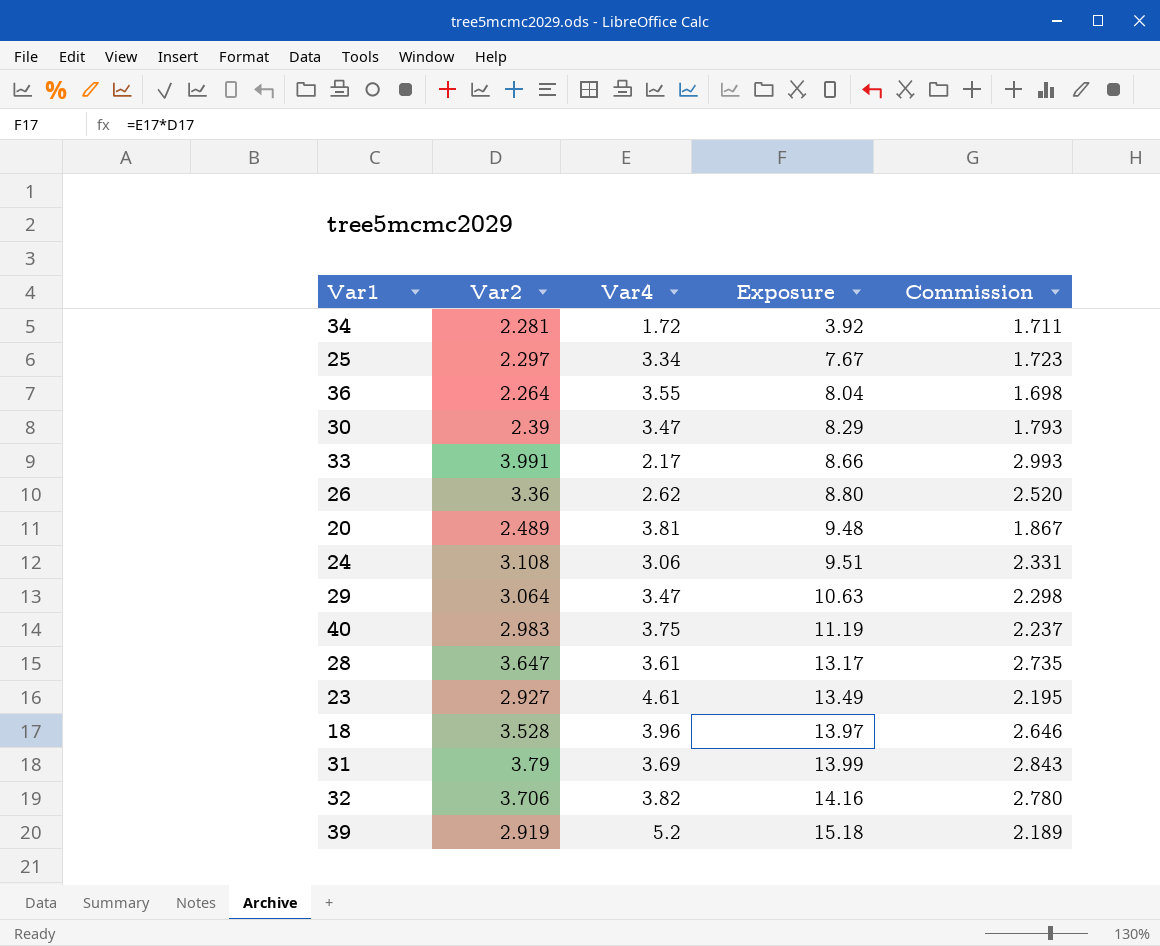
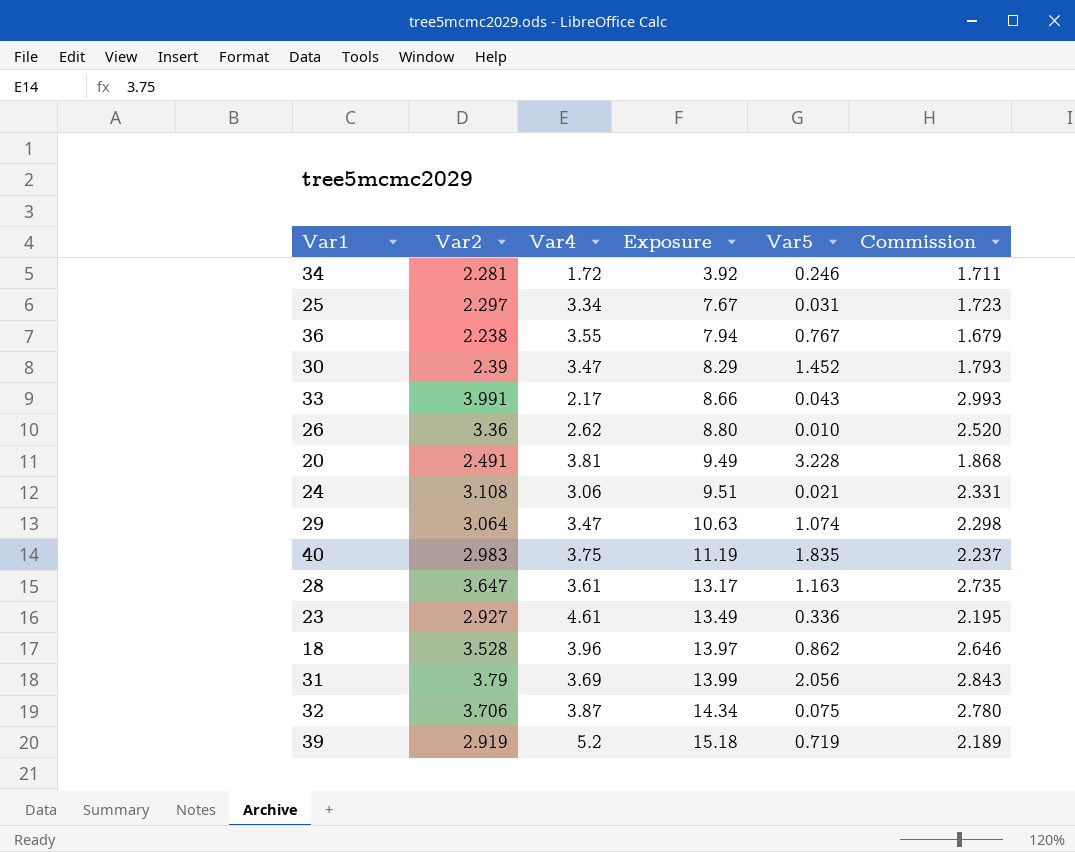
column Var5 | position: none -> 5
36 | Var2: 2.264 -> 2.238
36 | Exposure: 8.04 -> 7.94
36 | Commission: 1.698 -> 1.679
20 | Var2: 2.489 -> 2.491
20 | Exposure: 9.48 -> 9.49
20 | Commission: 1.867 -> 1.868
32 | Var4: 3.82 -> 3.87
32 | Exposure: 14.16 -> 14.34

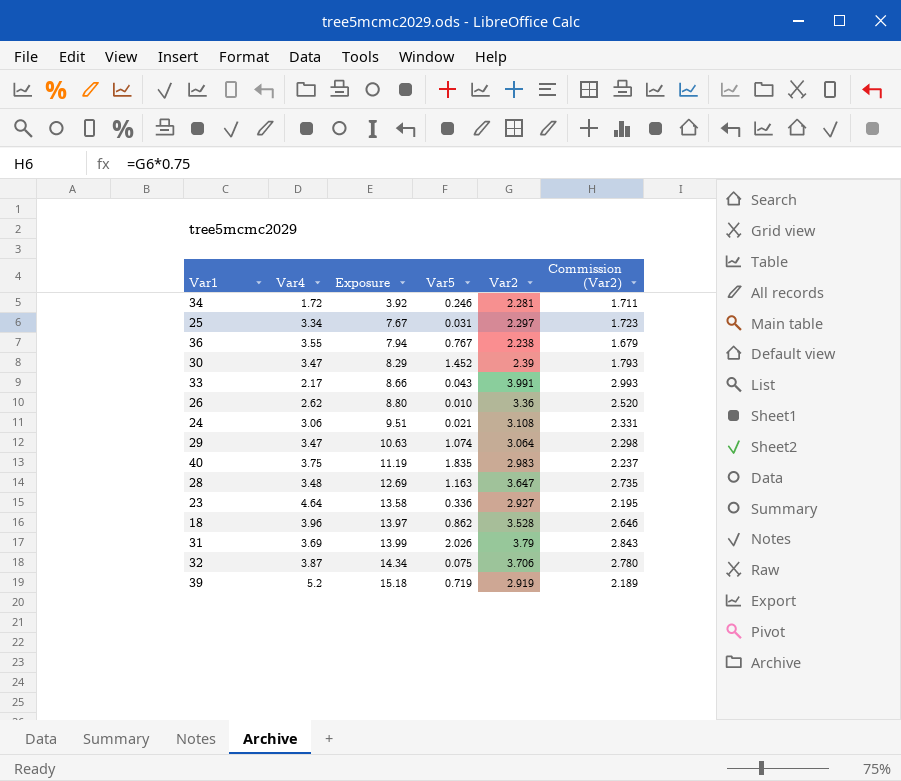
column Var2 | position: 2 -> 5
column name: Commission -> Commission (Var2)
row 20: 2.491 | 3.81 | 9.49 | 3.228 | 1.868 -> none
28 | Var4: 3.61 -> 3.48
28 | Exposure: 13.17 -> 12.69
23 | Var4: 4.61 -> 4.64
23 | Exposure: 13.49 -> 13.58
31 | Var5: 2.056 -> 2.026

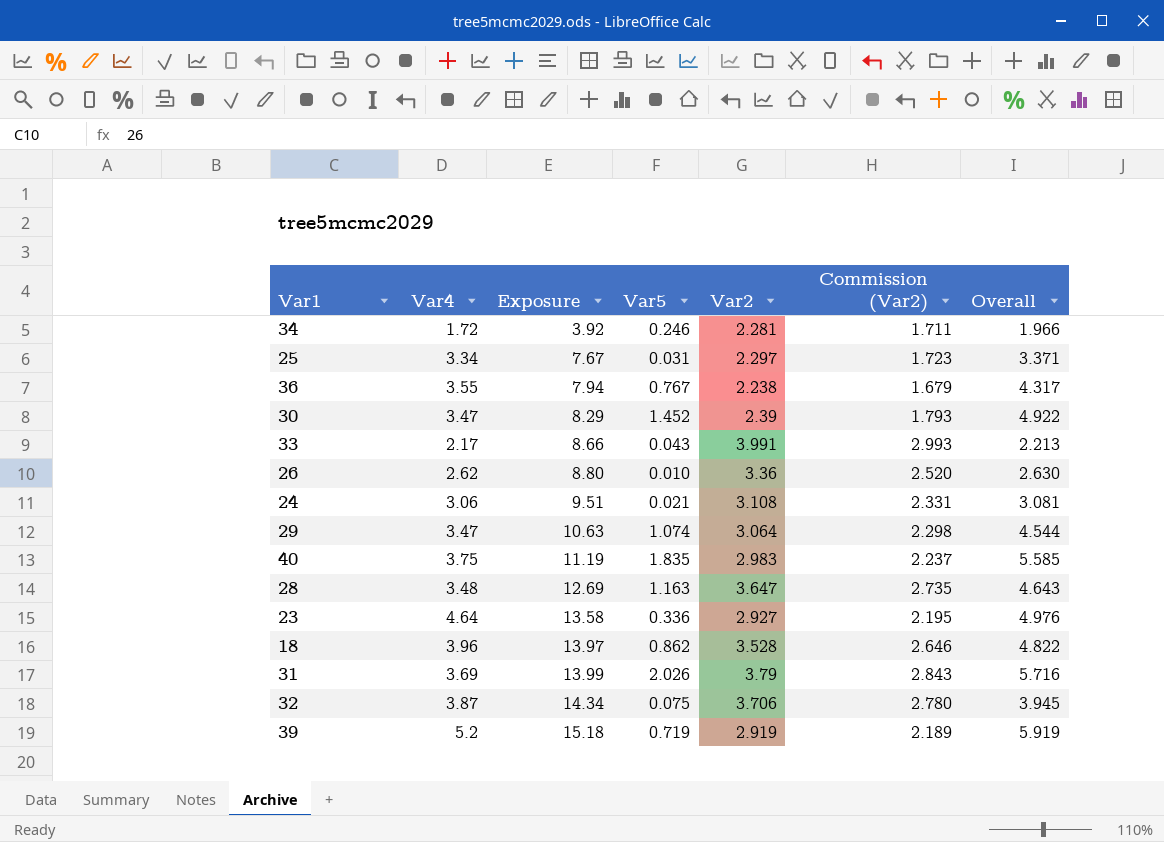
column Overall | formula: none -> [Var4] + [Var5]

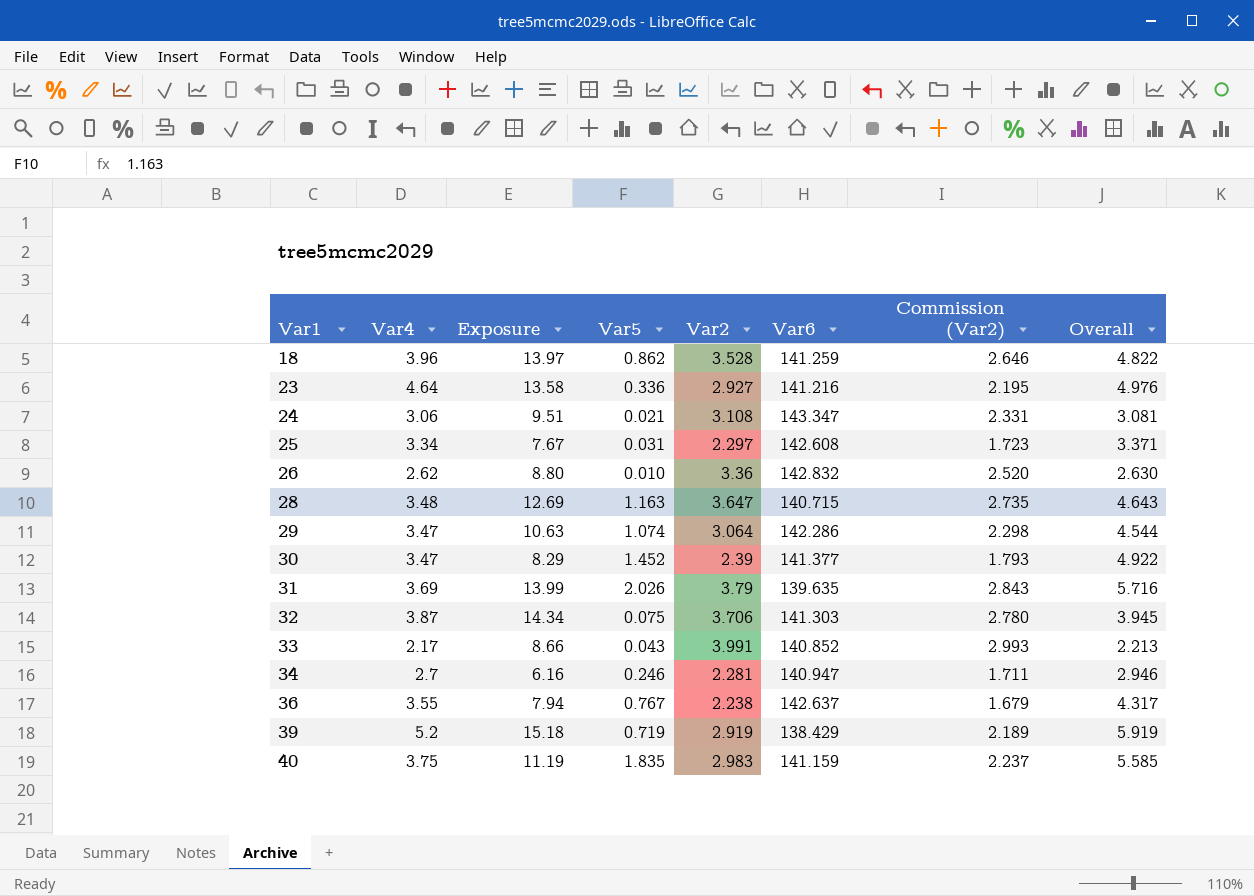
row order: Exposure ascending -> Var1 ascending
column Var6 | position: none -> 6
34 | Var4: 1.72 -> 2.7
34 | Exposure: 3.92 -> 6.16
34 | Overall: 1.966 -> 2.946

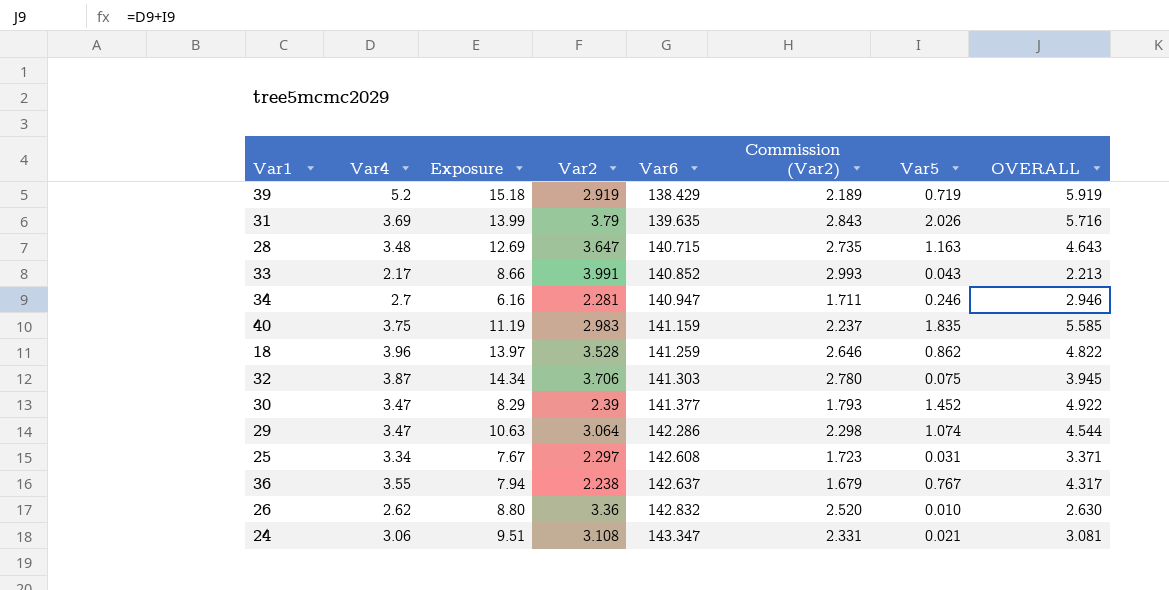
row order: Var1 ascending -> Var6 ascending
column Var5 | position: 4 -> 7
column name: Overall -> OVERALL
row 23: 4.64 | 13.58 | 0.336 | 2.927 | 141.216 | 2.195 | 4.976 -> none

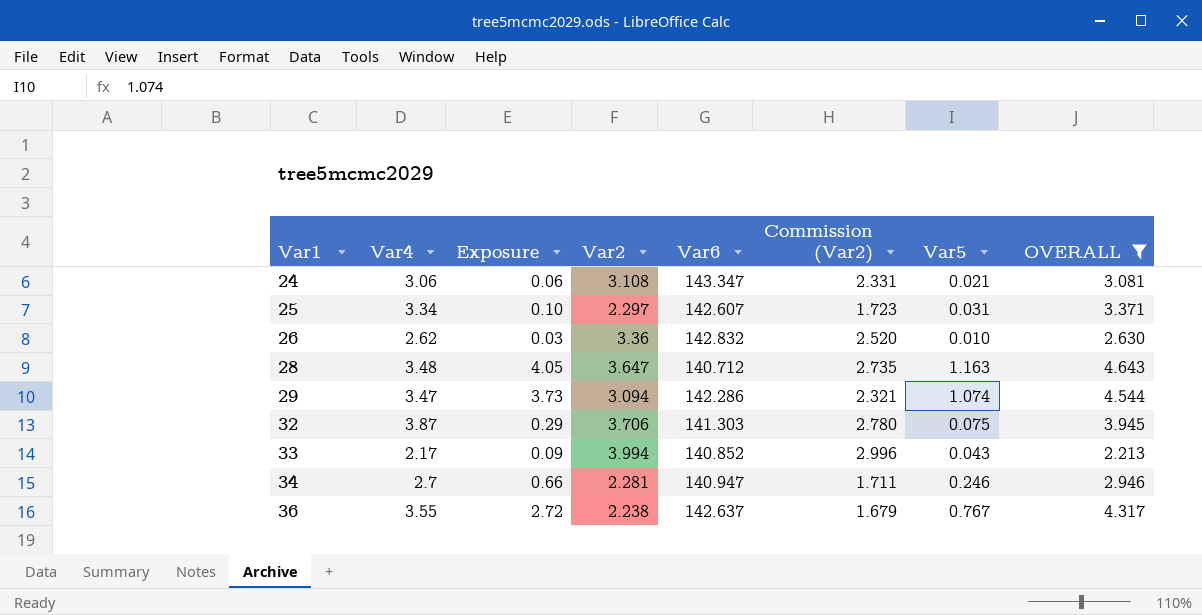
filter: none -> OVERALL <= 4.643
row order: Var6 ascending -> Var1 ascending
column Exposure | formula: [Var4] * [Var2] -> [Var4] * [Var5]
25 | Var6: 142.608 -> 142.607
28 | Var6: 140.715 -> 140.712
29 | Var2: 3.064 -> 3.094
29 | Commission (Var2): 2.298 -> 2.321
33 | Var2: 3.991 -> 3.994
33 | Commission (Var2): 2.993 -> 2.996

